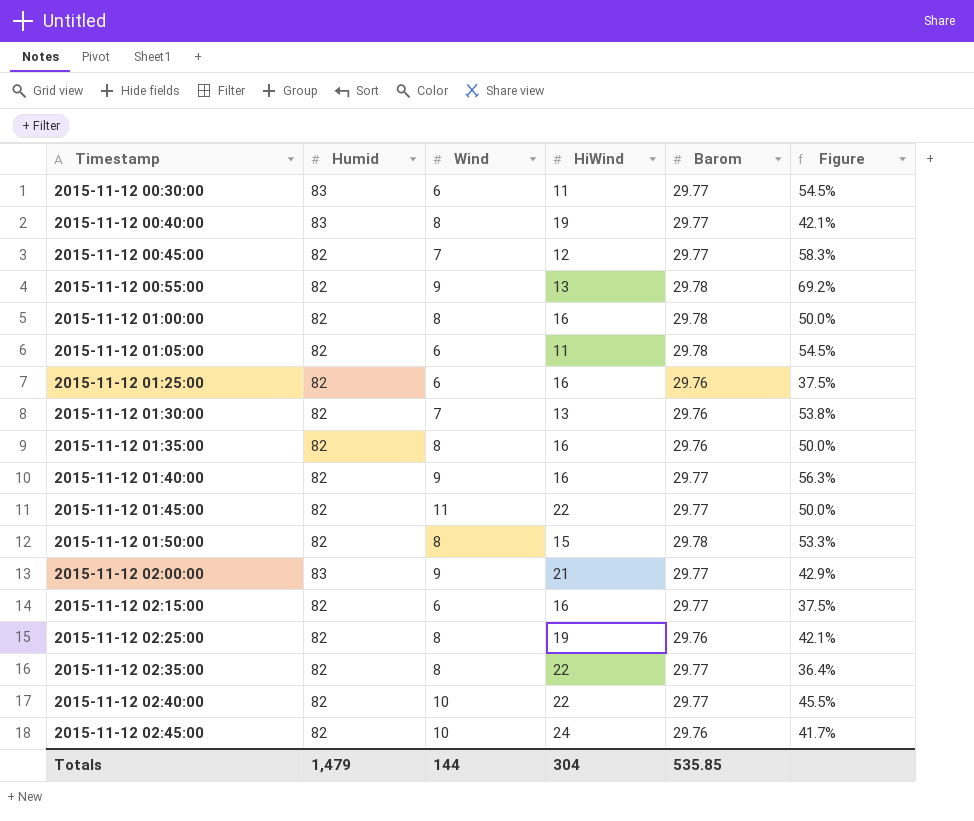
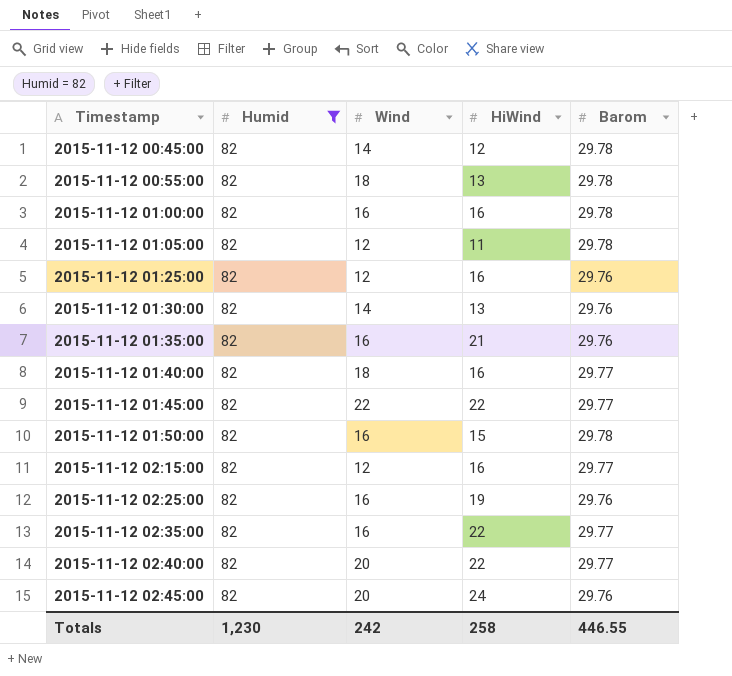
filter: none -> Humid = 82
column Figure | formula: [Wind] / [HiWind] -> none
2015-11-12 00:45:00 | Wind: 7 -> 14
2015-11-12 00:45:00 | Barom: 29.77 -> 29.78
2015-11-12 00:55:00 | Wind: 9 -> 18
2015-11-12 01:00:00 | Wind: 8 -> 16
2015-11-12 01:05:00 | Wind: 6 -> 12
2015-11-12 01:25:00 | Wind: 6 -> 12
2015-11-12 01:30:00 | Wind: 7 -> 14
2015-11-12 01:35:00 | Wind: 8 -> 16
2015-11-12 01:35:00 | HiWind: 16 -> 21
2015-11-12 01:40:00 | Wind: 9 -> 18
2015-11-12 01:45:00 | Wind: 11 -> 22
2015-11-12 01:50:00 | Wind: 8 -> 16
2015-11-12 02:15:00 | Wind: 6 -> 12
2015-11-12 02:25:00 | Wind: 8 -> 16
2015-11-12 02:35:00 | Wind: 8 -> 16
2015-11-12 02:40:00 | Wind: 10 -> 20
2015-11-12 02:45:00 | Wind: 10 -> 20
Totals | Humid: 1,479 -> 1,230
Totals | Wind: 144 -> 242
Totals | HiWind: 304 -> 258
Totals | Barom: 535.85 -> 446.55

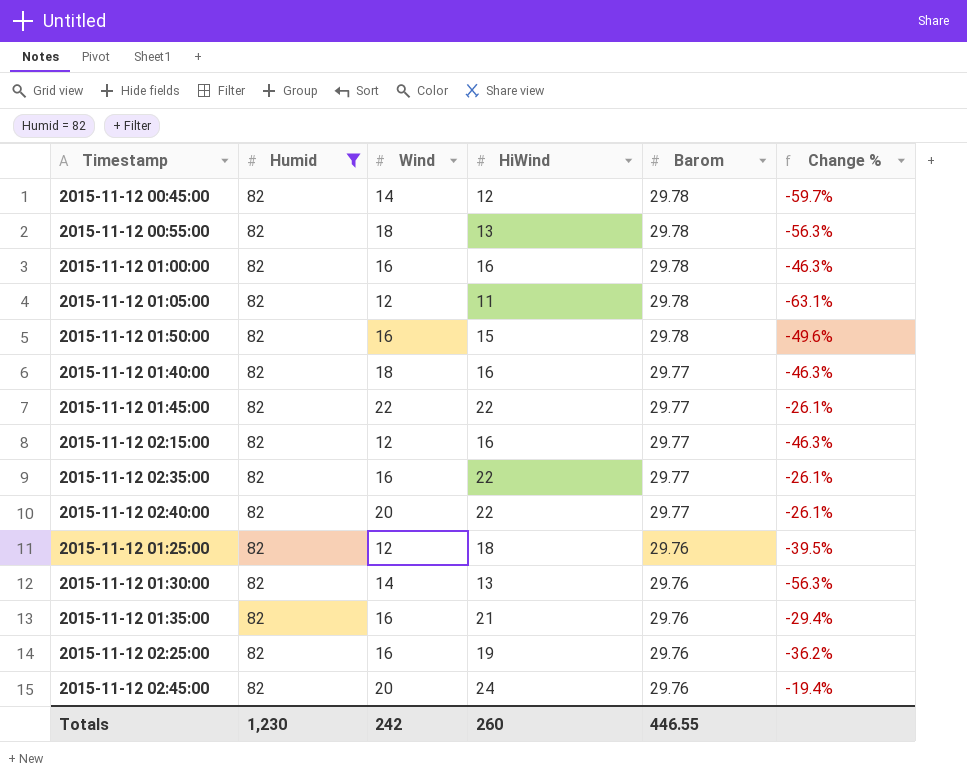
row order: Timestamp ascending -> Barom descending
column Change % | formula: none -> ([HiWind] - [Barom]) / [Barom]
2015-11-12 01:25:00 | HiWind: 16 -> 18
Totals | HiWind: 258 -> 260

